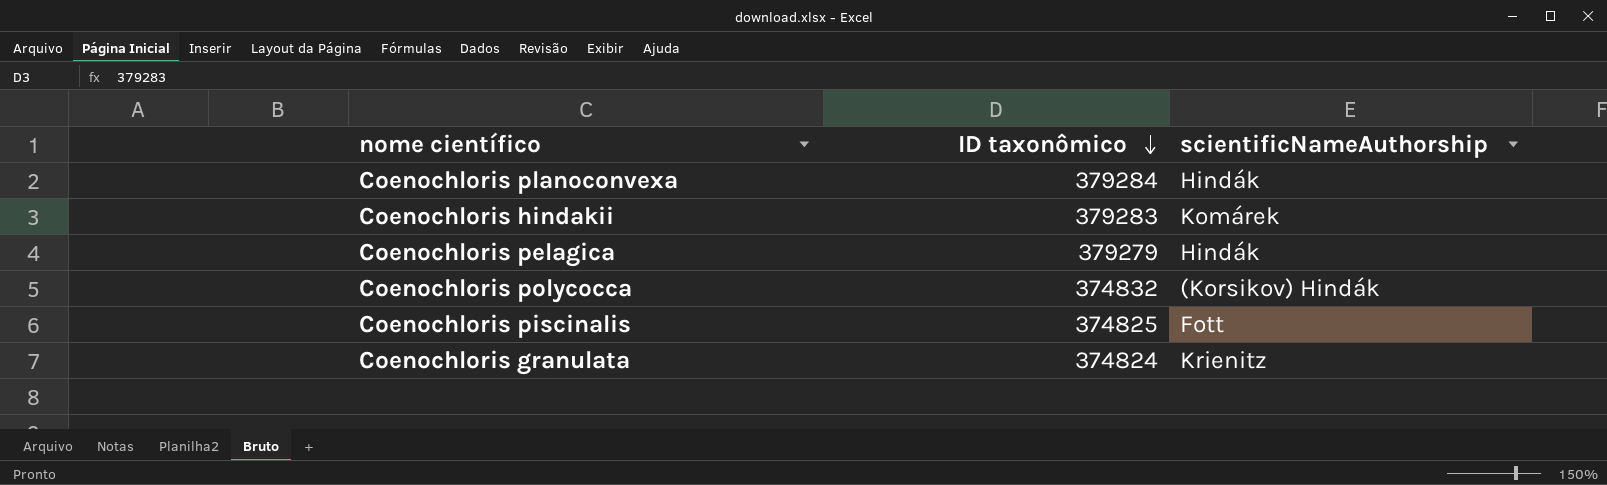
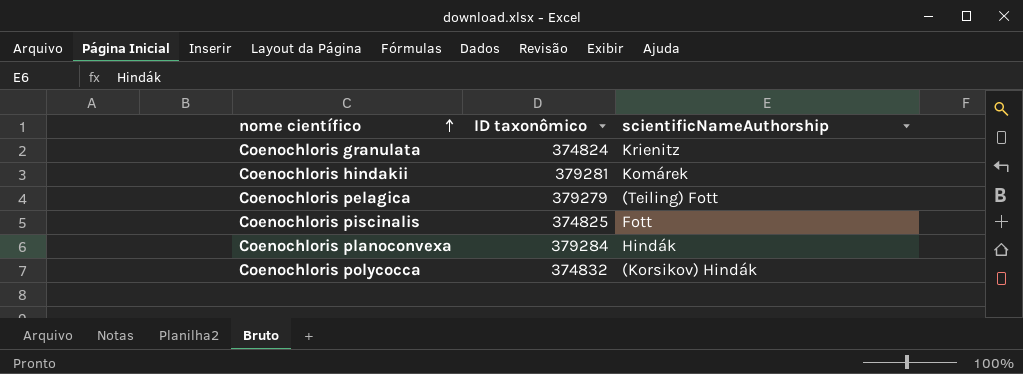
row order: ID taxonômico descending -> nome científico ascending
Coenochloris hindakii | ID taxonômico: 379283 -> 379281
Coenochloris pelagica | scientificNameAuthorship: Hindák -> (Teiling) Fott

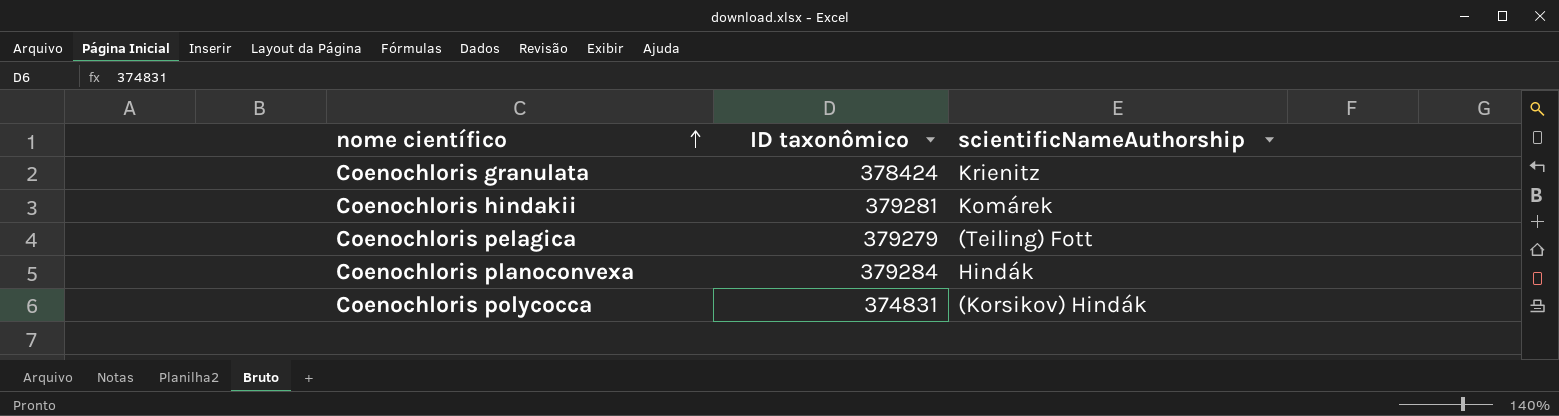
row Coenochloris piscinalis: 374825 | Fott -> none
Coenochloris granulata | ID taxonômico: 374824 -> 378424
Coenochloris polycocca | ID taxonômico: 374832 -> 374831

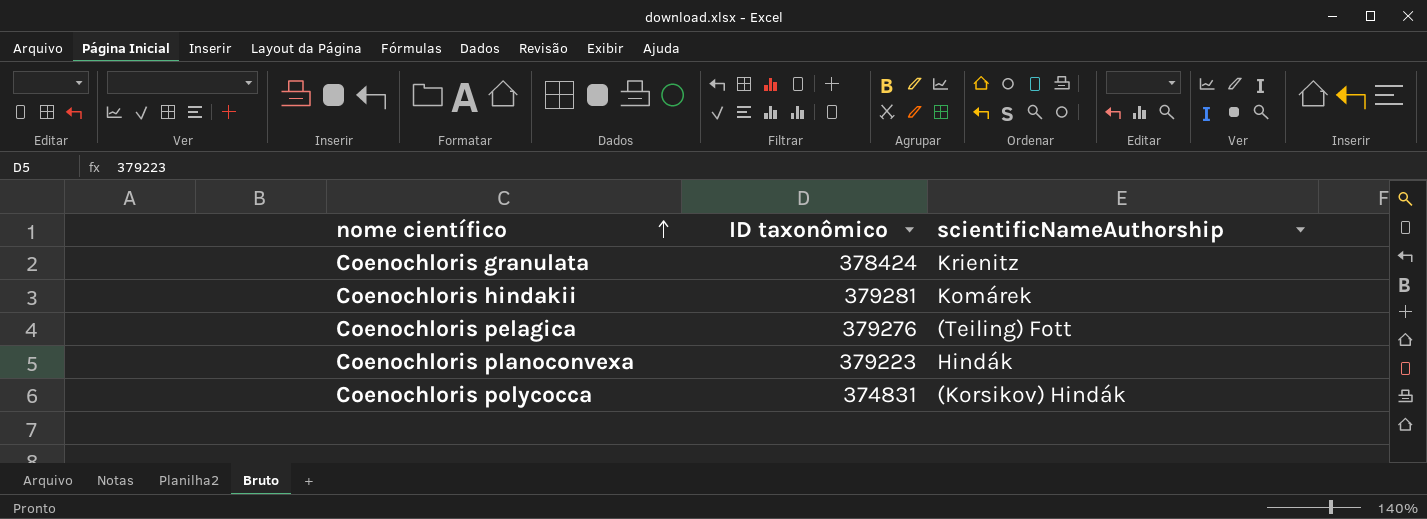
Coenochloris pelagica | ID taxonômico: 379279 -> 379276
Coenochloris planoconvexa | ID taxonômico: 379284 -> 379223

